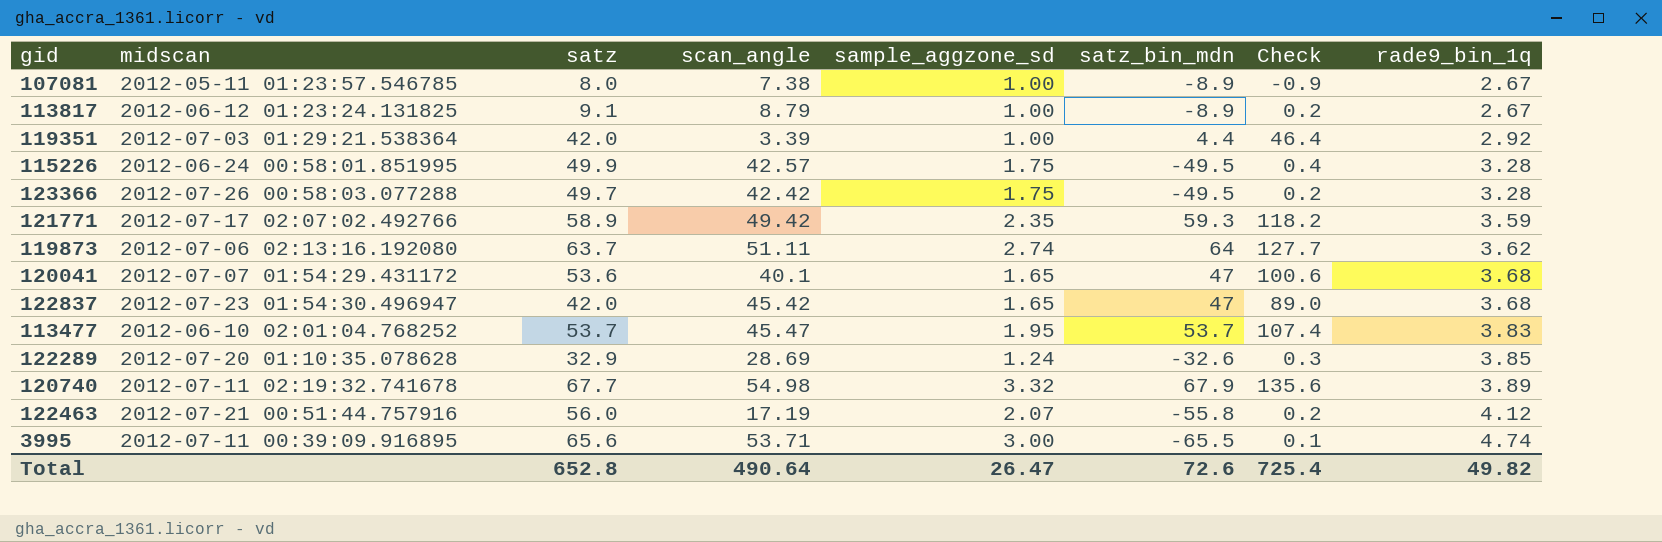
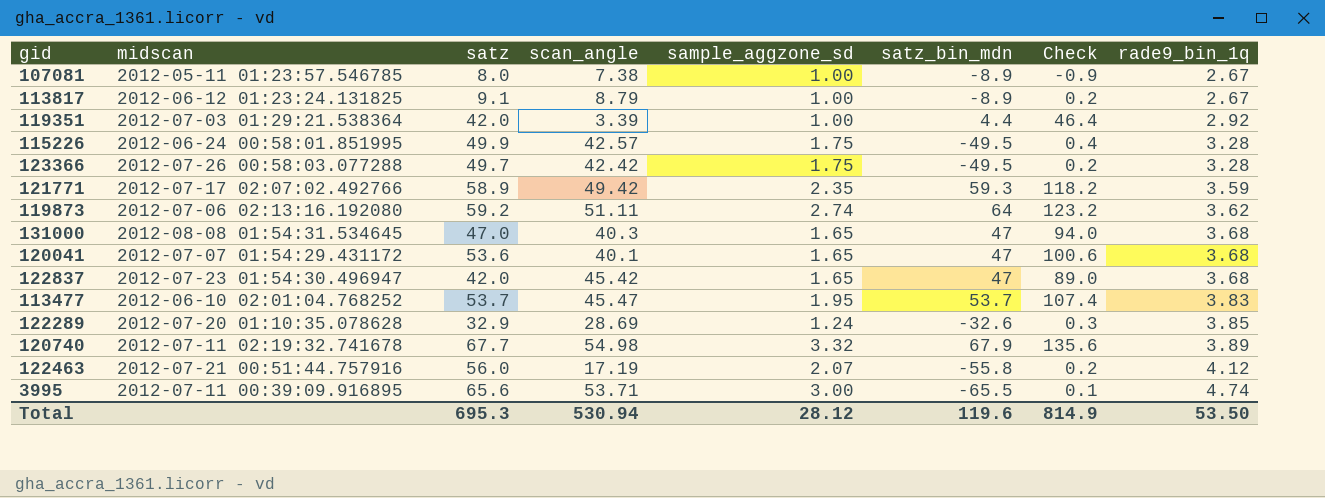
119873 | satz: 63.7 -> 59.2
119873 | Check: 127.7 -> 123.2
row 131000: none -> 2012-08-08 01:54:31.534645 | 47.0 | 40.3 | 1.65 | 47 | 94.0 | 3.68
Total | satz: 652.8 -> 695.3
Total | scan_angle: 490.64 -> 530.94
Total | sample_aggzone_sd: 26.47 -> 28.12
Total | satz_bin_mdn: 72.6 -> 119.6
Total | Check: 725.4 -> 814.9
Total | rade9_bin_1q: 49.82 -> 53.50

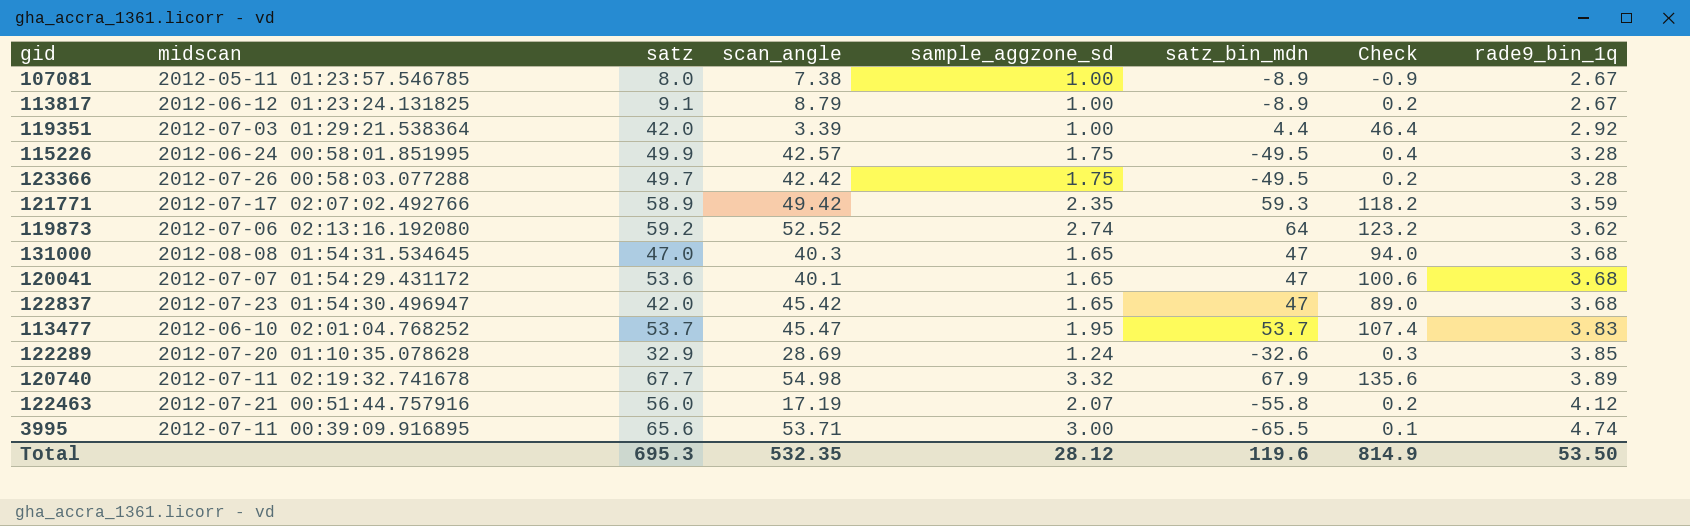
119873 | scan_angle: 51.11 -> 52.52
Total | scan_angle: 530.94 -> 532.35

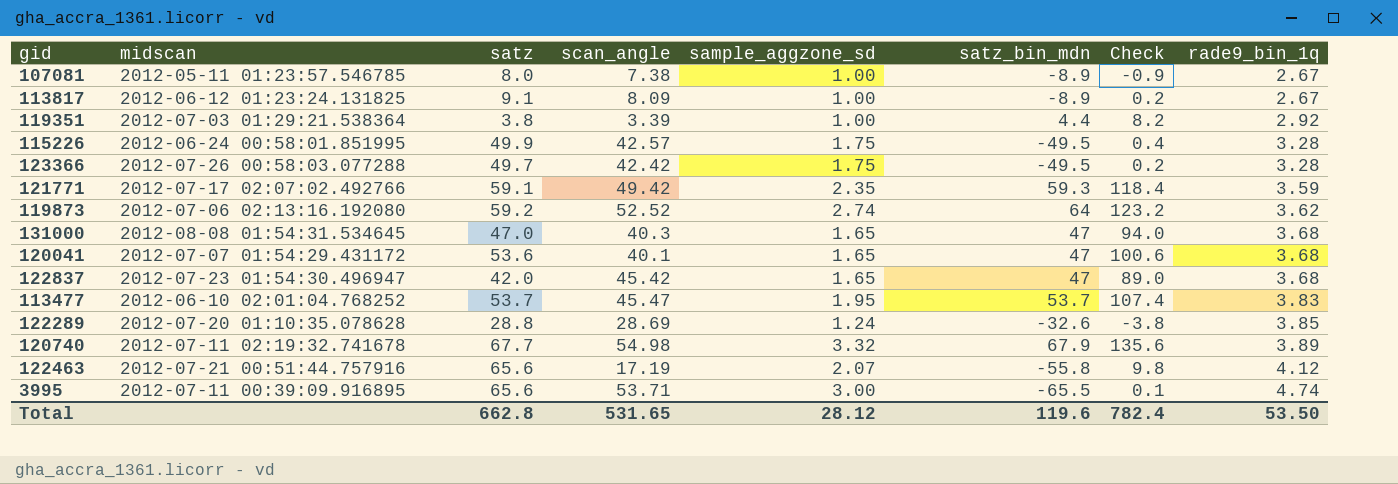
113817 | scan_angle: 8.79 -> 8.09
119351 | satz: 42.0 -> 3.8
119351 | Check: 46.4 -> 8.2
121771 | satz: 58.9 -> 59.1
121771 | Check: 118.2 -> 118.4
122289 | satz: 32.9 -> 28.8
122289 | Check: 0.3 -> -3.8
122463 | satz: 56.0 -> 65.6
122463 | Check: 0.2 -> 9.8
Total | satz: 695.3 -> 662.8
Total | scan_angle: 532.35 -> 531.65
Total | Check: 814.9 -> 782.4

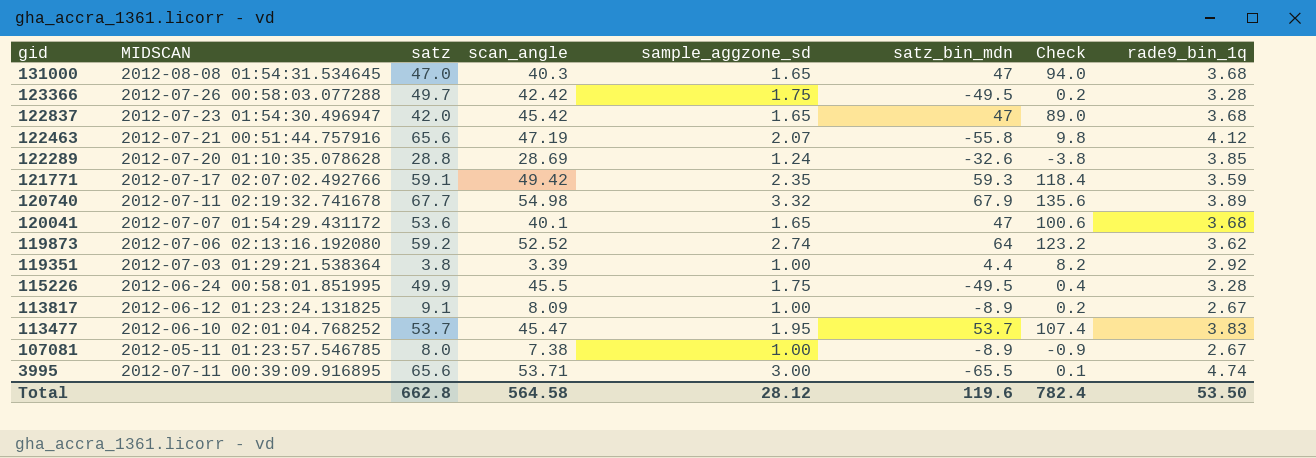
row order: rade9_bin_1q ascending -> gid descending
column name: midscan -> MIDSCAN
122463 | scan_angle: 17.19 -> 47.19
115226 | scan_angle: 42.57 -> 45.5
Total | scan_angle: 531.65 -> 564.58

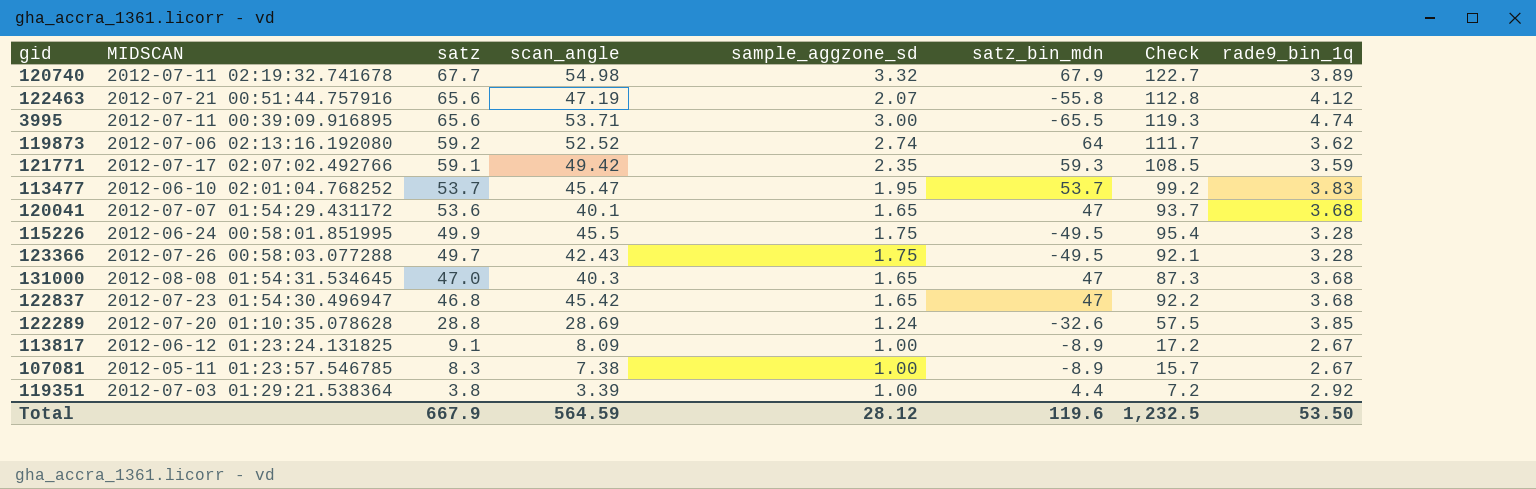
row order: gid descending -> satz descending
column Check | formula: [satz] + [satz_bin_mdn] -> [satz] + [scan_angle]
123366 | scan_angle: 42.42 -> 42.43
122837 | satz: 42.0 -> 46.8
107081 | satz: 8.0 -> 8.3
Total | satz: 662.8 -> 667.9
Total | scan_angle: 564.58 -> 564.59
Total | Check: 782.4 -> 1,232.5

